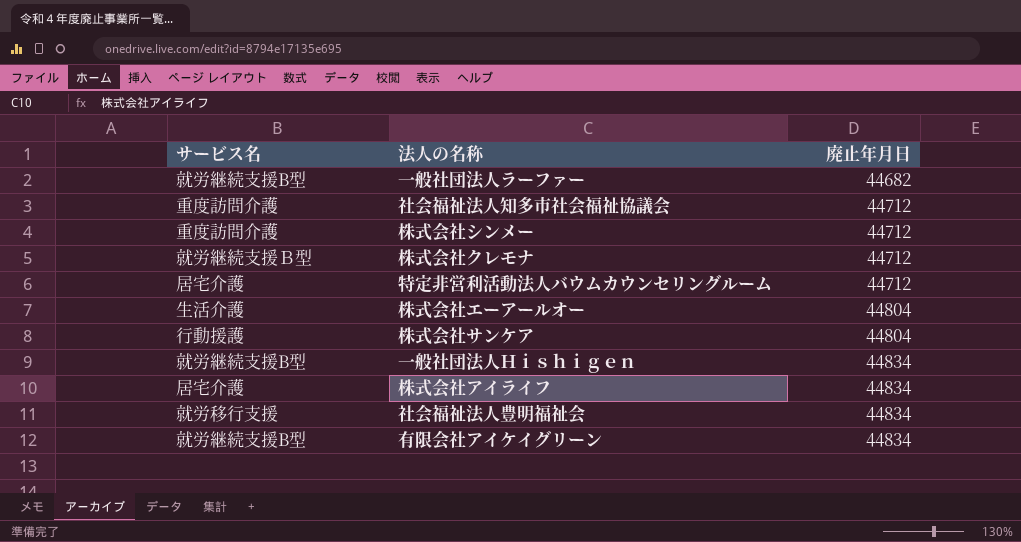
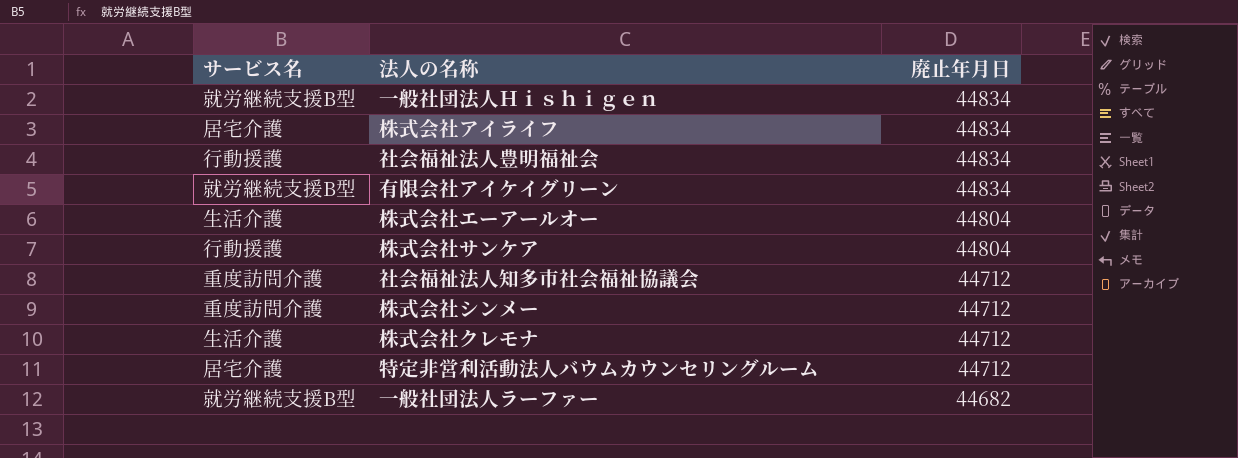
row order: 廃止年月日 ascending -> 廃止年月日 descending
社会福祉法人豊明福祉会 | サービス名: 就労移行支援 -> 行動援護
株式会社クレモナ | サービス名: 就労継続支援Ｂ型 -> 生活介護

